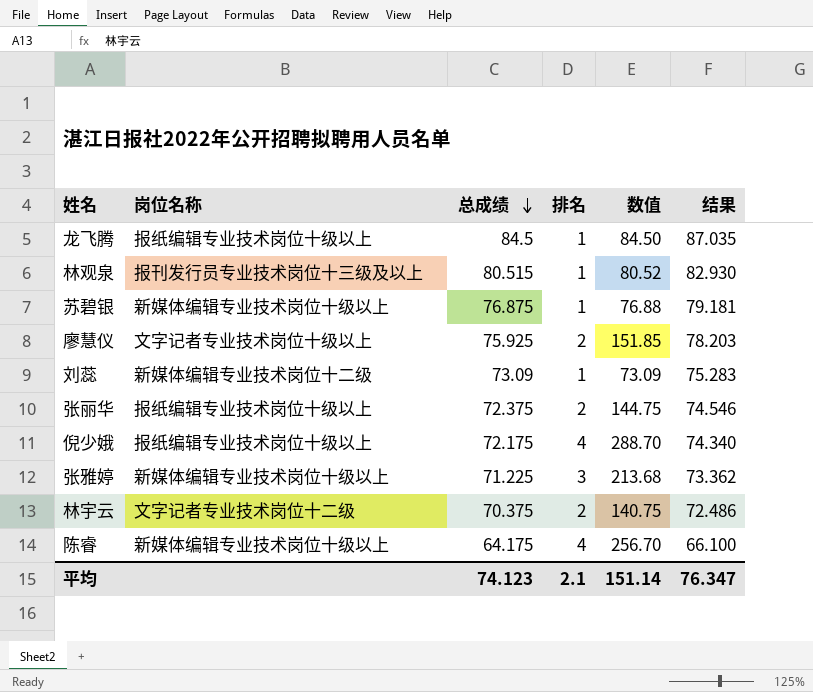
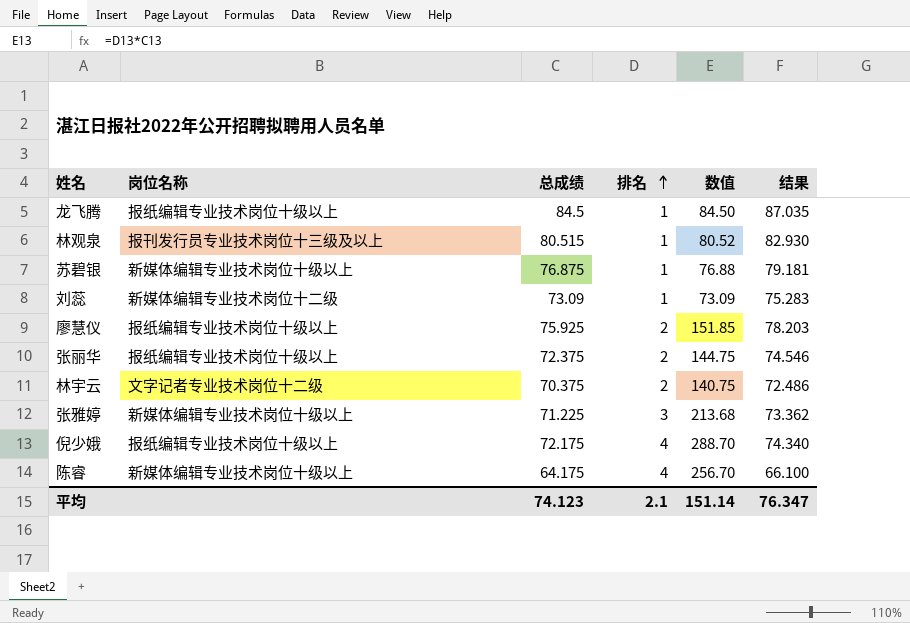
row order: 总成绩 descending -> 排名 ascending
廖慧仪 | 岗位名称: 文字记者专业技术岗位十级以上 -> 报纸编辑专业技术岗位十级以上

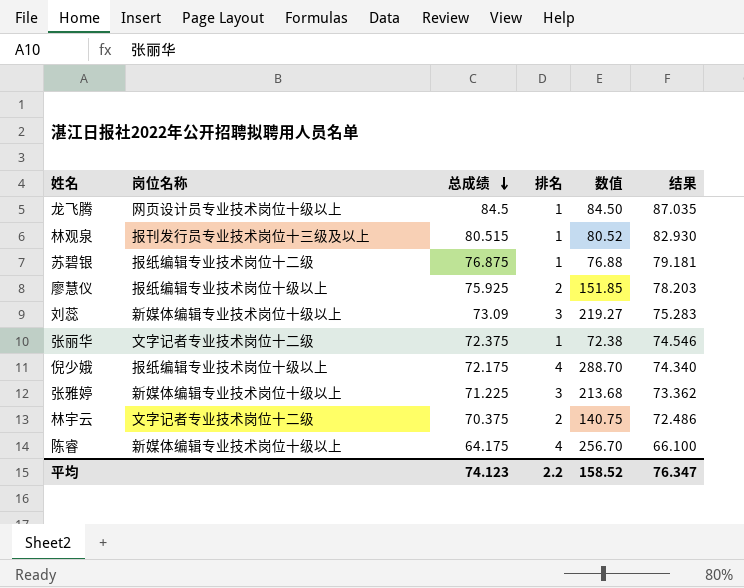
row order: 排名 ascending -> 总成绩 descending
龙飞腾 | 岗位名称: 报纸编辑专业技术岗位十级以上 -> 网页设计员专业技术岗位十级以上
苏碧银 | 岗位名称: 新媒体编辑专业技术岗位十级以上 -> 报纸编辑专业技术岗位十二级
刘蕊 | 岗位名称: 新媒体编辑专业技术岗位十二级 -> 新媒体编辑专业技术岗位十级以上
刘蕊 | 排名: 1 -> 3
刘蕊 | 数值: 73.09 -> 219.27
张丽华 | 岗位名称: 报纸编辑专业技术岗位十级以上 -> 文字记者专业技术岗位十二级
张丽华 | 排名: 2 -> 1
张丽华 | 数值: 144.75 -> 72.38
平均 | 排名: 2.1 -> 2.2
平均 | 数值: 151.14 -> 158.52

